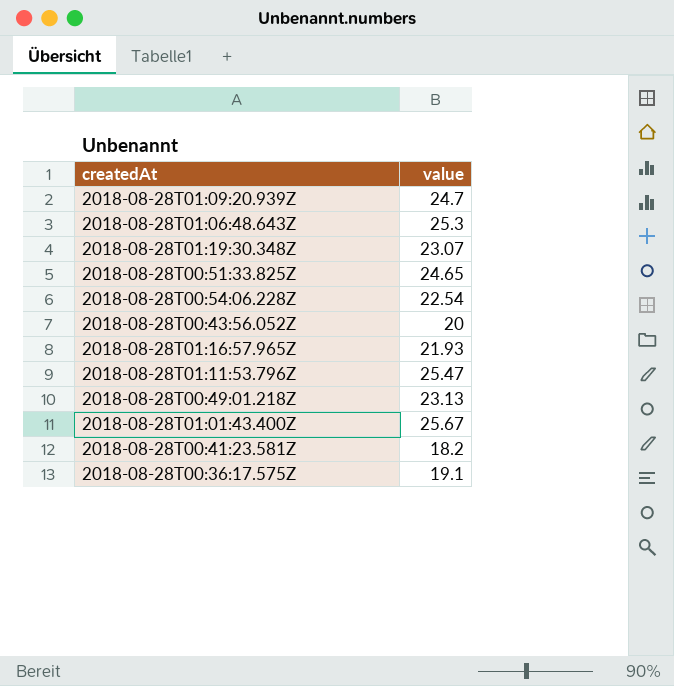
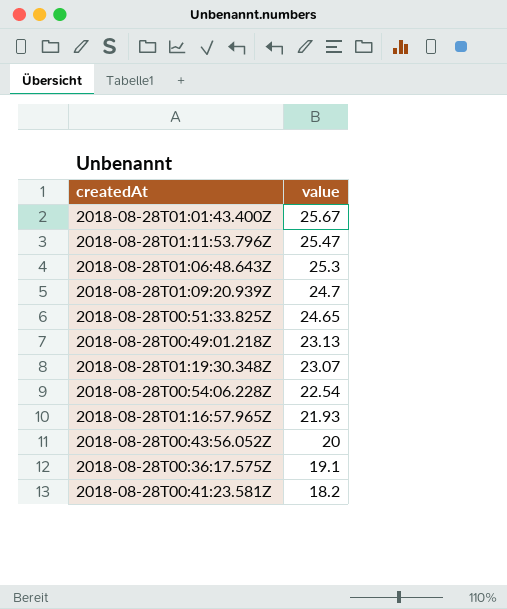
row order: none -> value descending

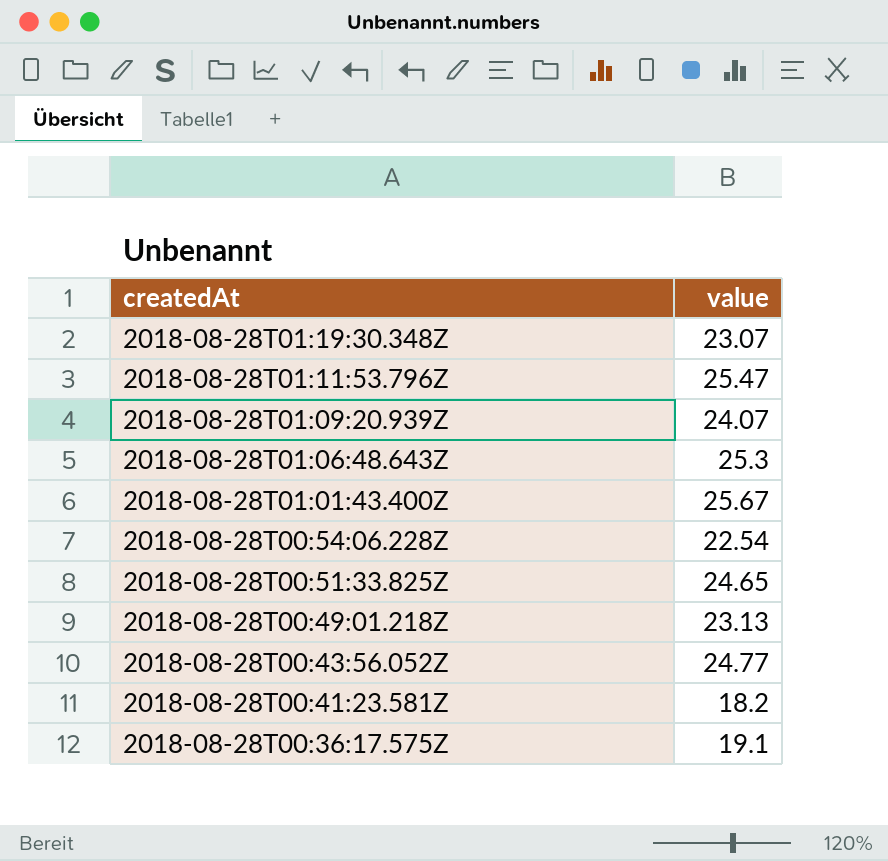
row order: value descending -> createdAt descending
row 2018-08-28T01:16:57.965Z: 21.93 -> none
2018-08-28T01:09:20.939Z | value: 24.7 -> 24.07
2018-08-28T00:43:56.052Z | value: 20 -> 24.77

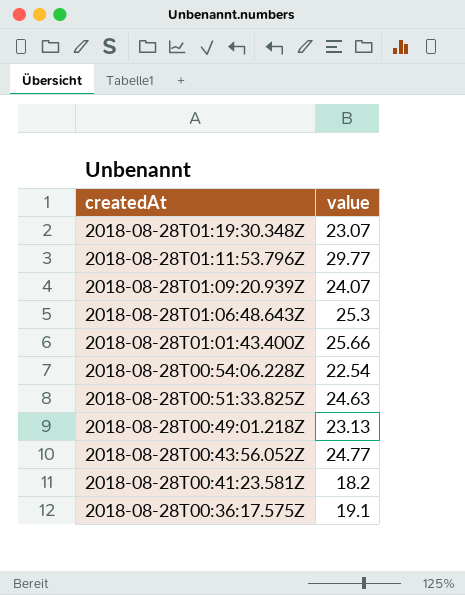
2018-08-28T01:11:53.796Z | value: 25.47 -> 29.77
2018-08-28T01:01:43.400Z | value: 25.67 -> 25.66
2018-08-28T00:51:33.825Z | value: 24.65 -> 24.63

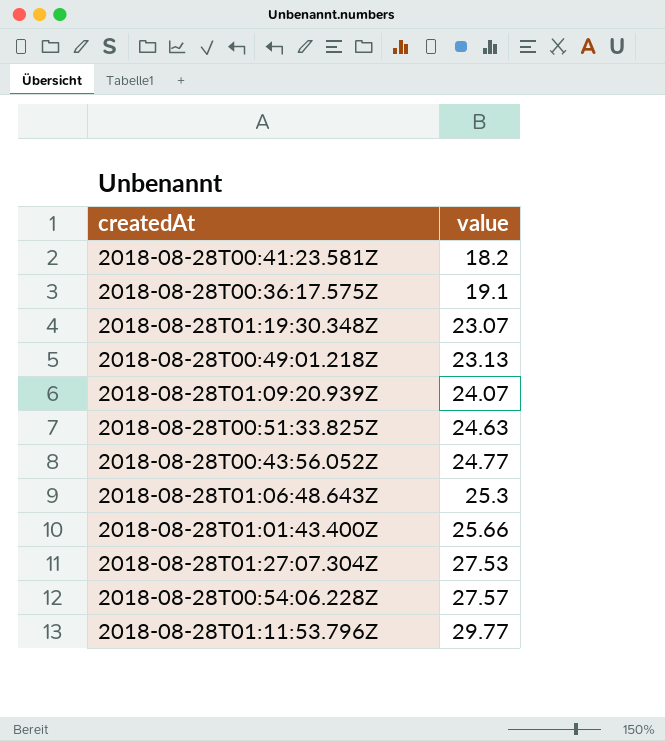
row order: createdAt descending -> value ascending
row 2018-08-28T01:27:07.304Z: none -> 27.53
2018-08-28T00:54:06.228Z | value: 22.54 -> 27.57

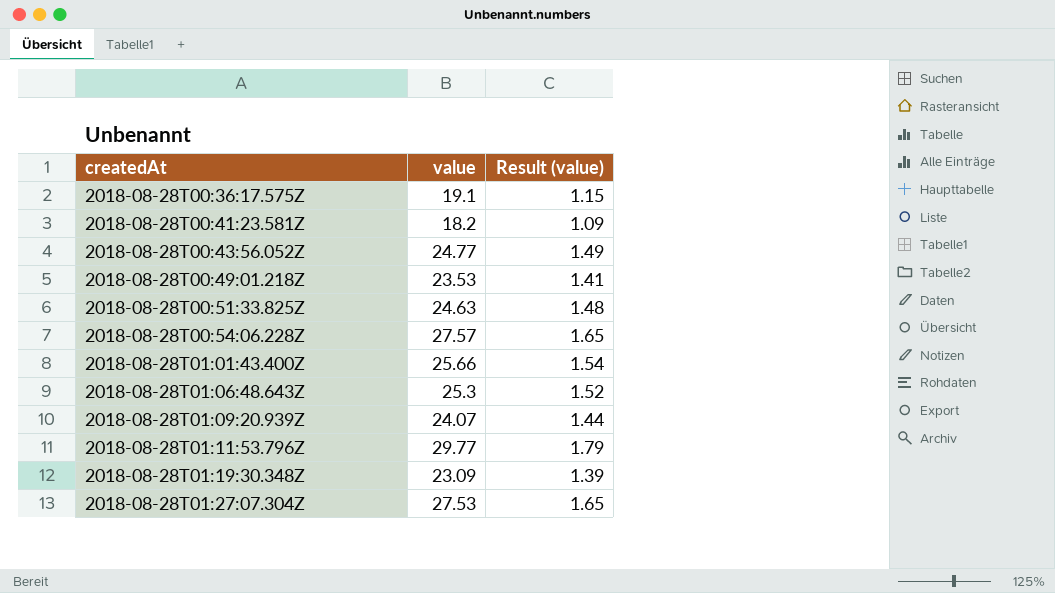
row order: value ascending -> createdAt ascending
column Result (value) | formula: none -> [value] * 0.06
2018-08-28T00:49:01.218Z | value: 23.13 -> 23.53
2018-08-28T01:19:30.348Z | value: 23.07 -> 23.09

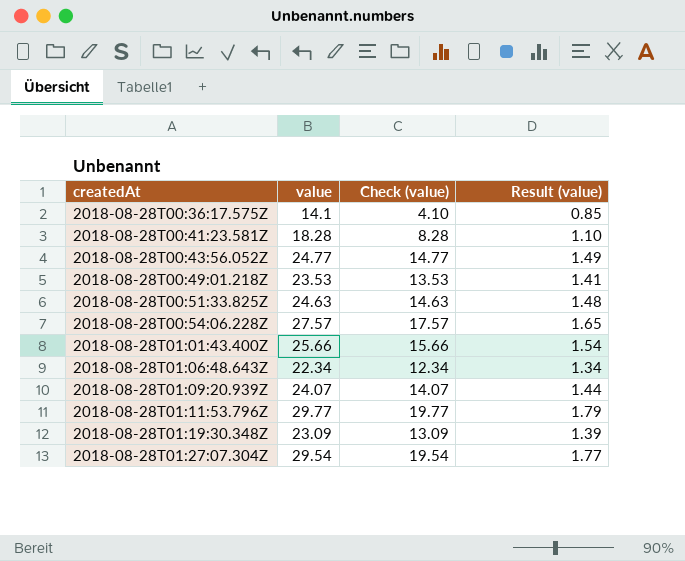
column Check (value) | formula: none -> [value] - 10
2018-08-28T00:36:17.575Z | value: 19.1 -> 14.1
2018-08-28T00:36:17.575Z | Result (value): 1.15 -> 0.85
2018-08-28T00:41:23.581Z | value: 18.2 -> 18.28
2018-08-28T00:41:23.581Z | Result (value): 1.09 -> 1.10
2018-08-28T01:06:48.643Z | value: 25.3 -> 22.34
2018-08-28T01:06:48.643Z | Result (value): 1.52 -> 1.34
2018-08-28T01:27:07.304Z | value: 27.53 -> 29.54
2018-08-28T01:27:07.304Z | Result (value): 1.65 -> 1.77

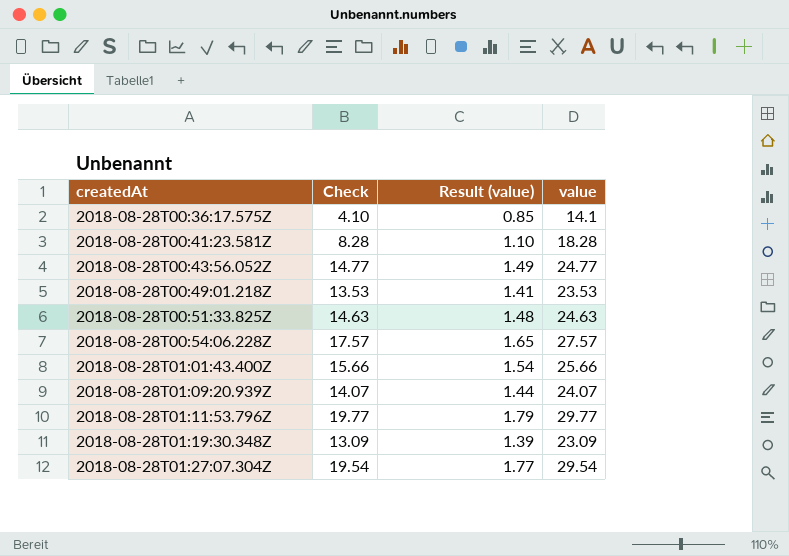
column name: Check (value) -> Check
column value | position: 2 -> 4
row 2018-08-28T01:06:48.643Z: 22.34 | 12.34 | 1.34 -> none

